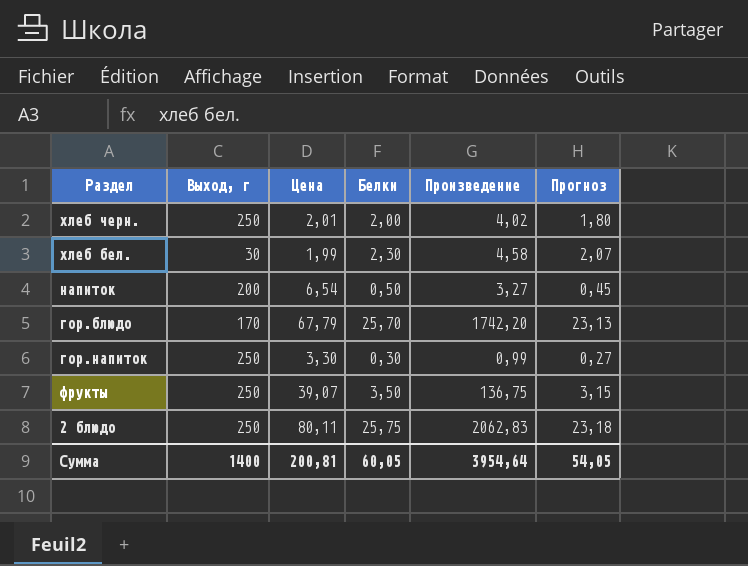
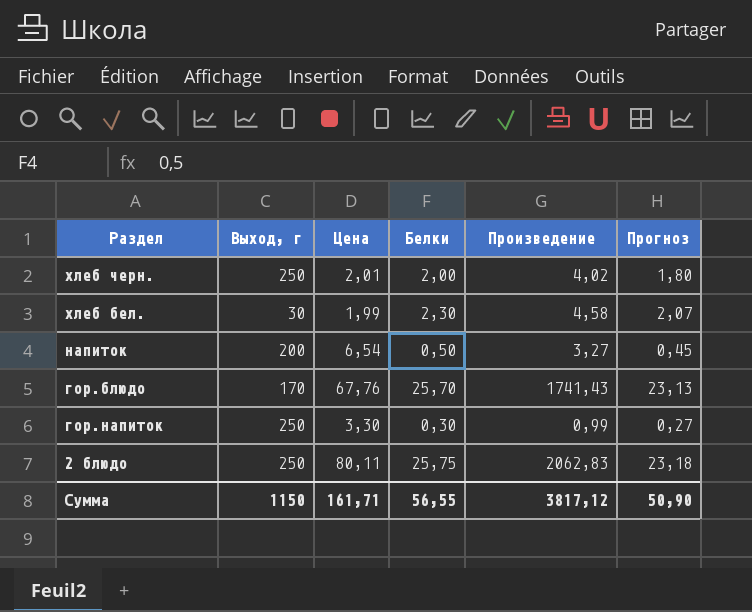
row фрукты: 250 | 39,07 | 3,50 | 136,75 | 3,15 -> none
гор.блюдо | Цена: 67,79 -> 67,76
гор.блюдо | Произведение: 1742,20 -> 1741,43
Сумма | Выход, г: 1400 -> 1150
Сумма | Цена: 200,81 -> 161,71
Сумма | Белки: 60,05 -> 56,55
Сумма | Произведение: 3954,64 -> 3817,12
Сумма | Прогноз: 54,05 -> 50,90

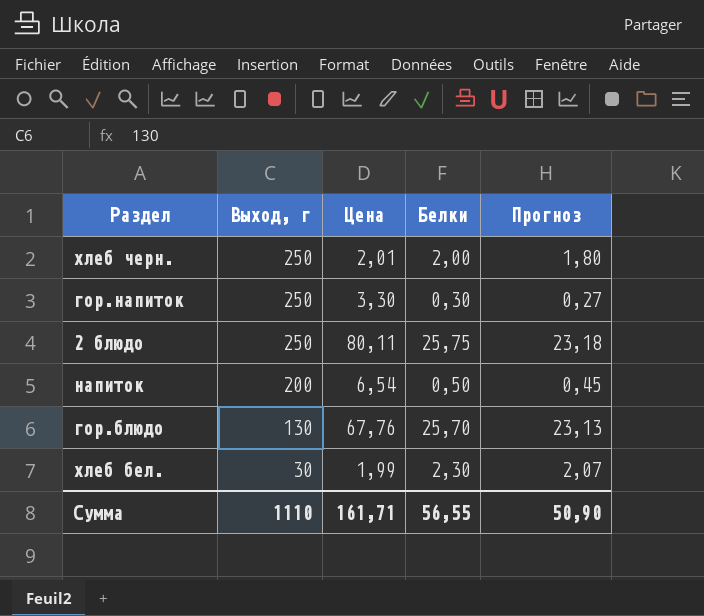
row order: none -> Выход, г descending
column Произведение | formula: [Цена] * [Белки] -> none
гор.блюдо | Выход, г: 170 -> 130
Сумма | Выход, г: 1150 -> 1110

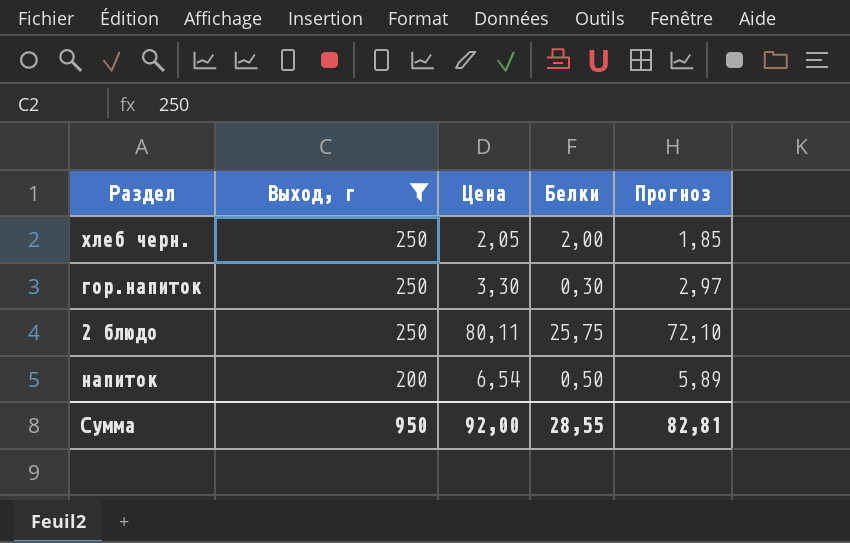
filter: none -> Выход, г >= 200
column Прогноз | formula: [Белки] * 0,9 -> [Цена] * 0,9
хлеб черн. | Цена: 2,01 -> 2,05
Сумма | Выход, г: 1110 -> 950
Сумма | Цена: 161,71 -> 92,00
Сумма | Белки: 56,55 -> 28,55
Сумма | Прогноз: 50,90 -> 82,81

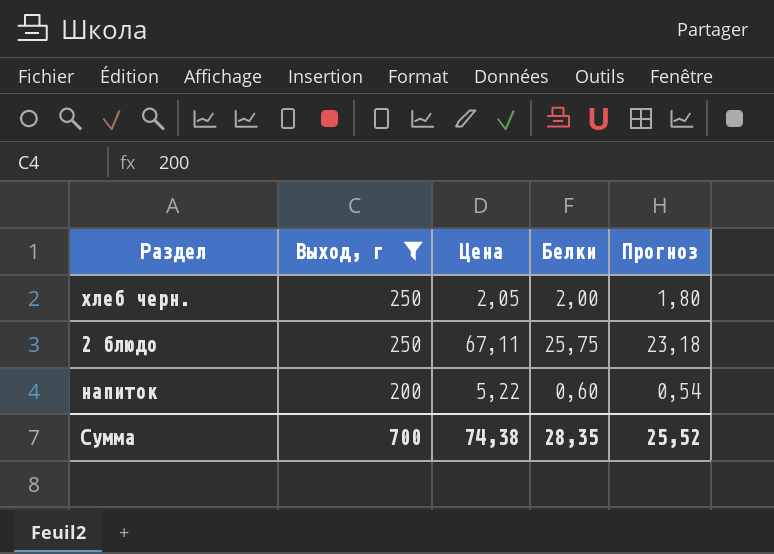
column Прогноз | formula: [Цена] * 0,9 -> [Белки] * 0,9
row гор.напиток: 250 | 3,30 | 0,30 | 2,97 -> none
2 блюдо | Цена: 80,11 -> 67,11
напиток | Цена: 6,54 -> 5,22
напиток | Белки: 0,50 -> 0,60
Сумма | Выход, г: 950 -> 700
Сумма | Цена: 92,00 -> 74,38
Сумма | Белки: 28,55 -> 28,35
Сумма | Прогноз: 82,81 -> 25,52

